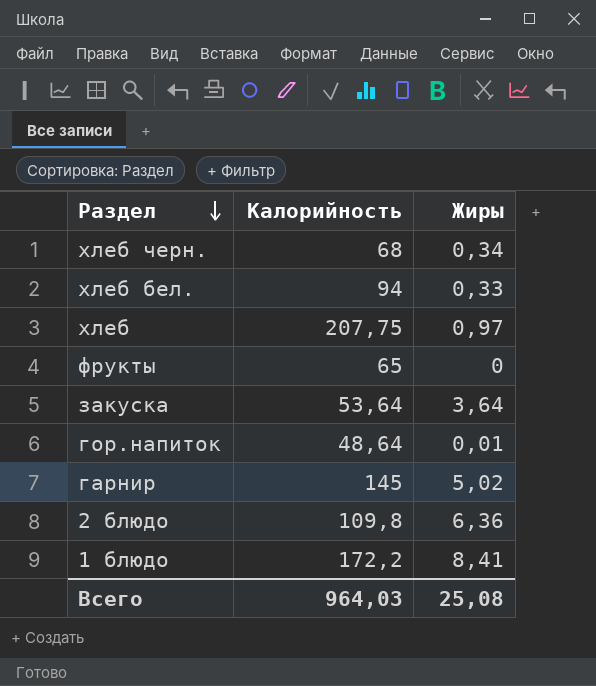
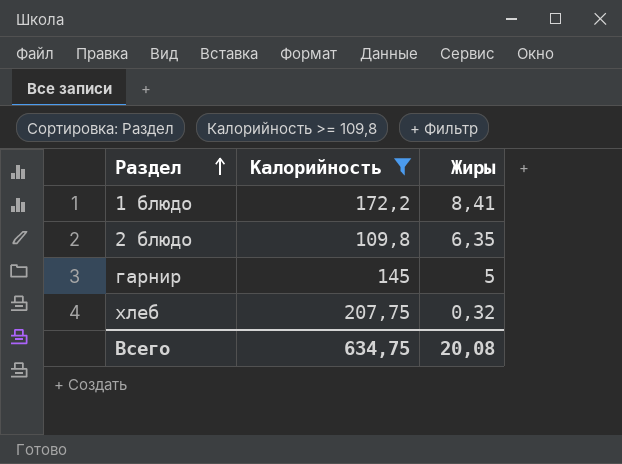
filter: none -> Калорийность >= 109,8
row order: Раздел descending -> Раздел ascending
2 блюдо | Жиры: 6,36 -> 6,35
гарнир | Жиры: 5,02 -> 5
хлеб | Жиры: 0,97 -> 0,32
Всего | Калорийность: 964,03 -> 634,75
Всего | Жиры: 25,08 -> 20,08

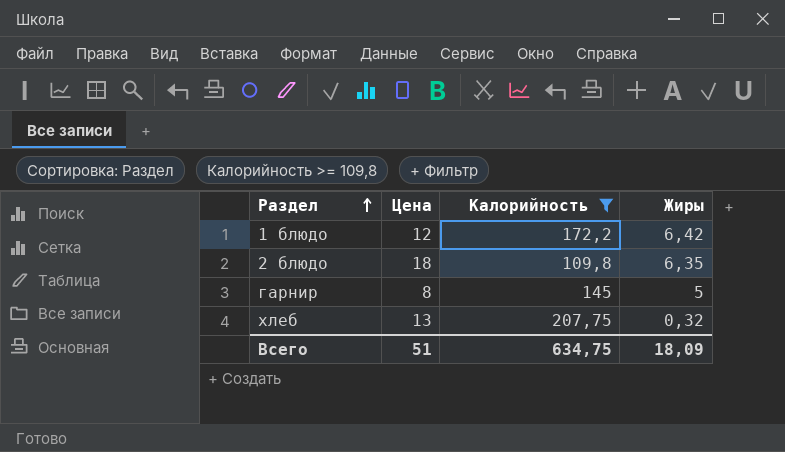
column Цена | position: none -> 2
1 блюдо | Жиры: 8,41 -> 6,42
Всего | Жиры: 20,08 -> 18,09

